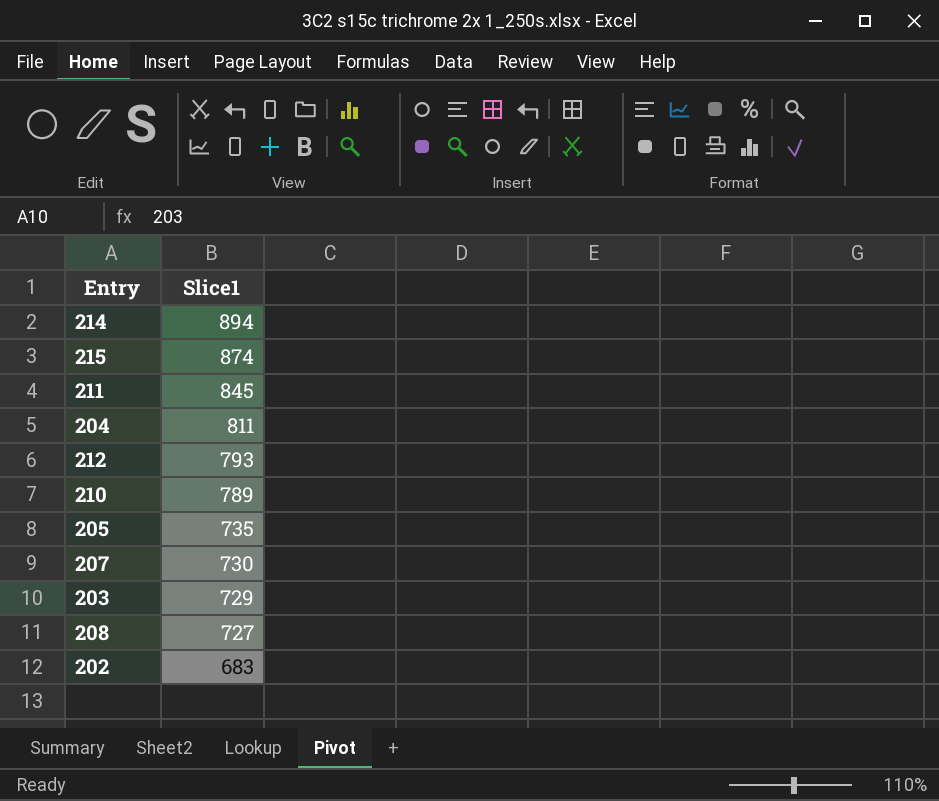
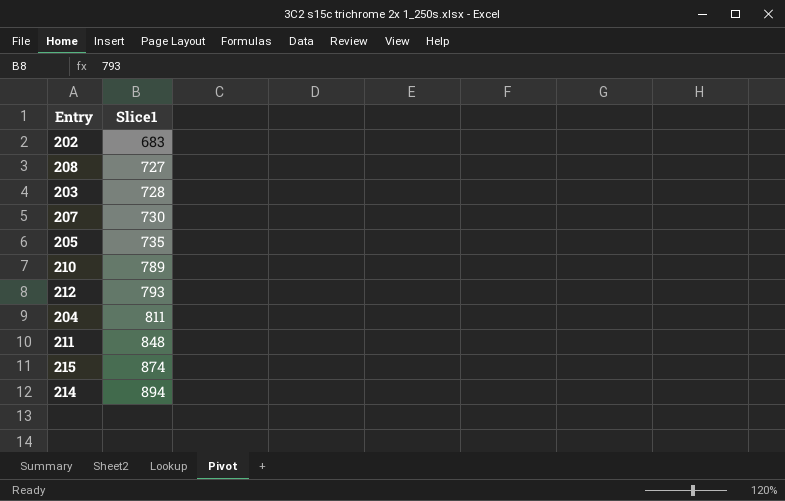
row order: Slice1 descending -> Slice1 ascending
203 | Slice1: 729 -> 728
211 | Slice1: 845 -> 848

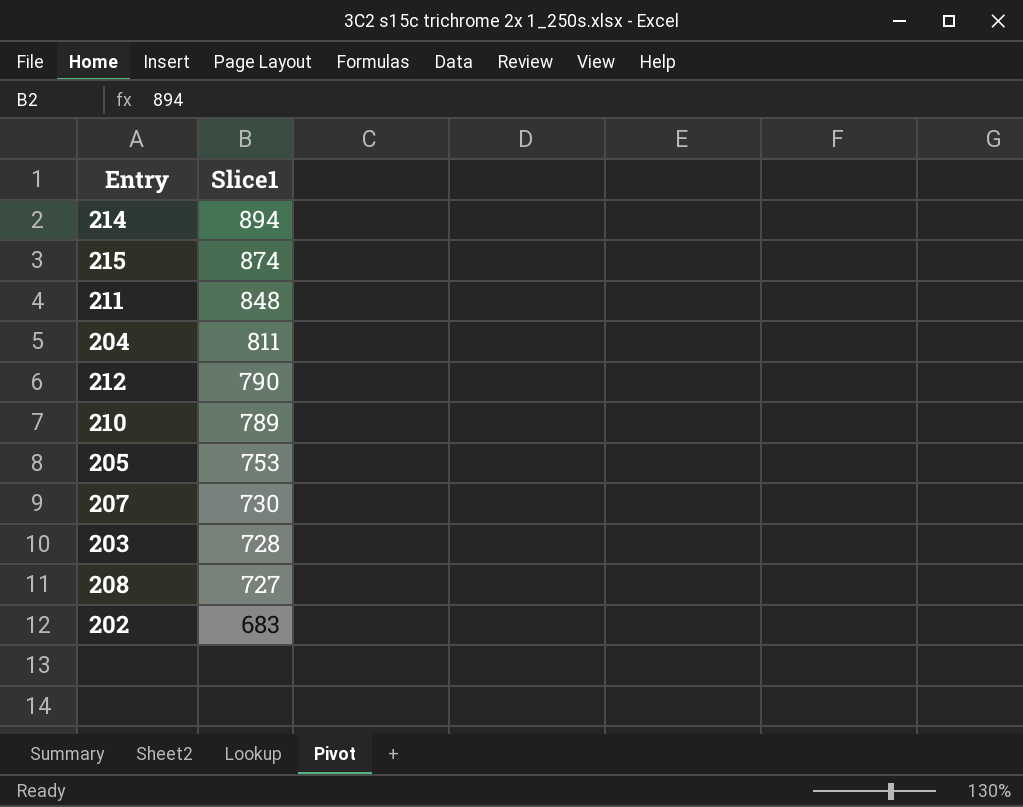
row order: Slice1 ascending -> Slice1 descending
212 | Slice1: 793 -> 790
205 | Slice1: 735 -> 753

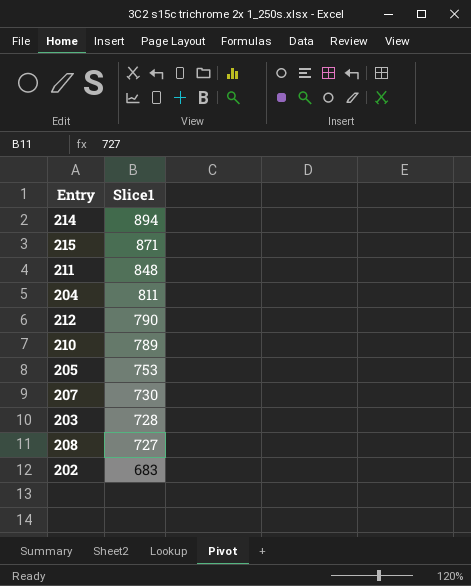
215 | Slice1: 874 -> 871

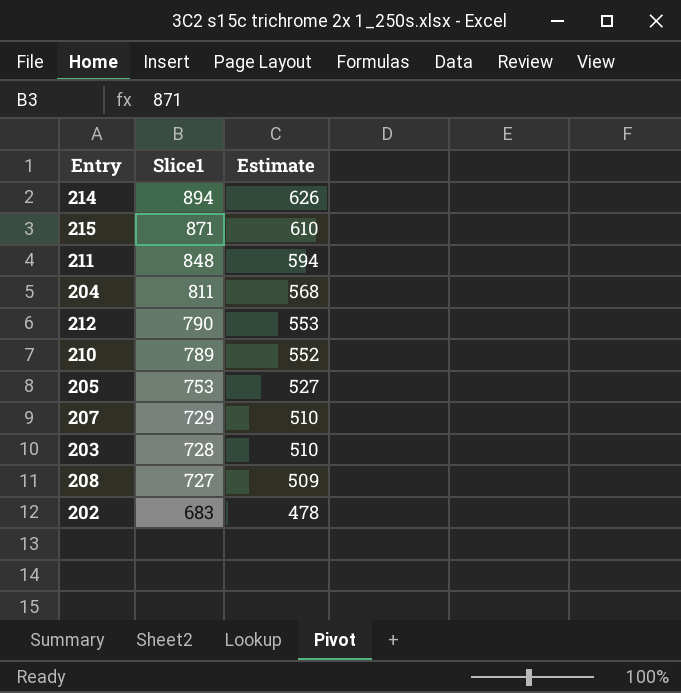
column Estimate | formula: none -> [Slice1] * 0.7
207 | Slice1: 730 -> 729

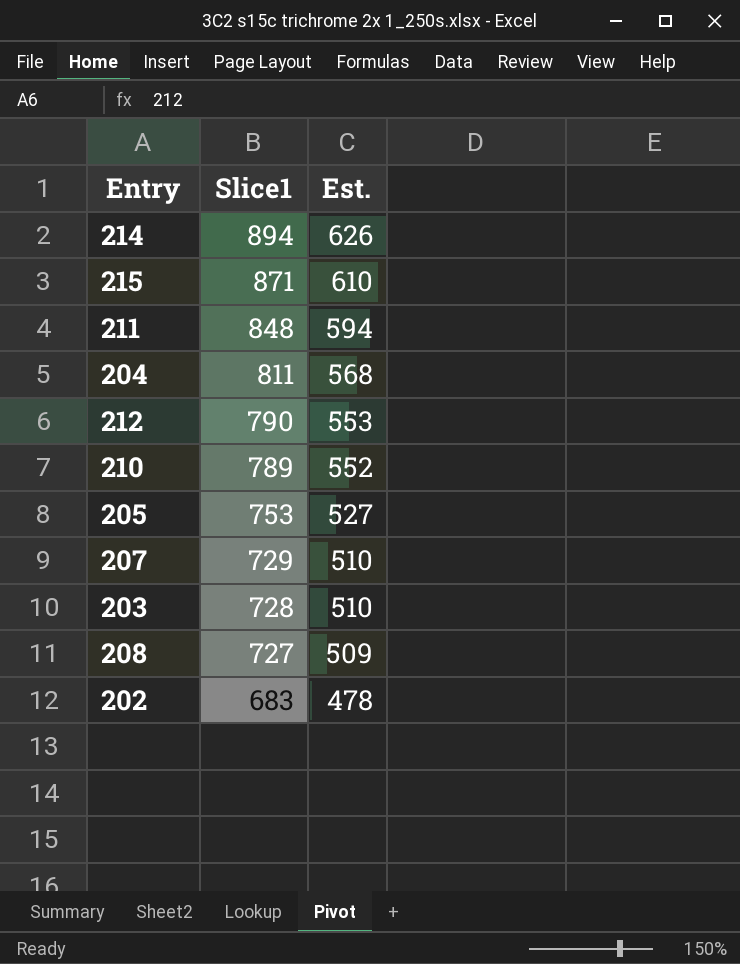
column name: Estimate -> Est.

